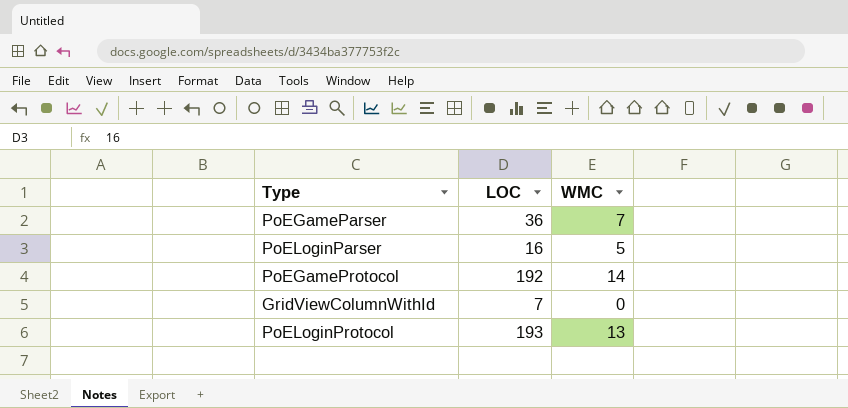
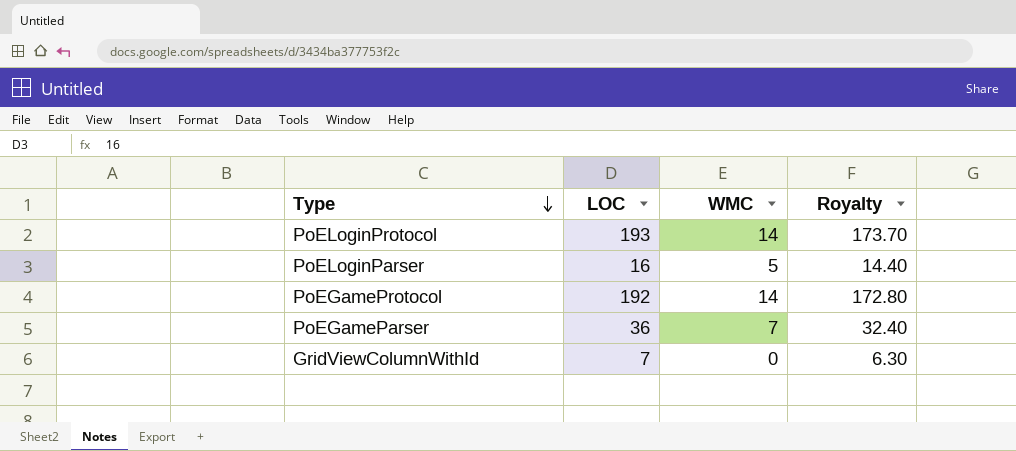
row order: none -> Type descending
column Royalty | formula: none -> [LOC] * 0.9
PoELoginProtocol | WMC: 13 -> 14

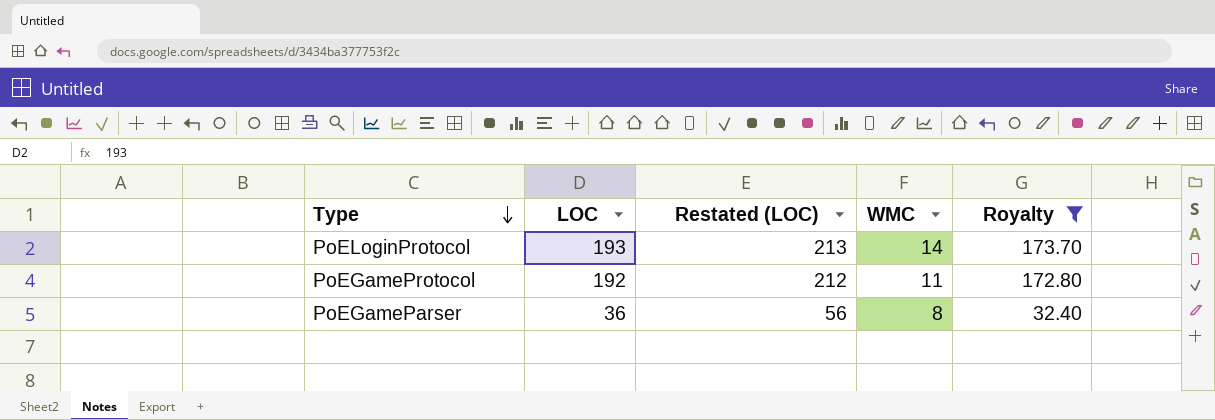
filter: none -> Royalty >= 32.40
column Restated (LOC) | formula: none -> [LOC] + 20
PoEGameProtocol | WMC: 14 -> 11
PoEGameParser | WMC: 7 -> 8

